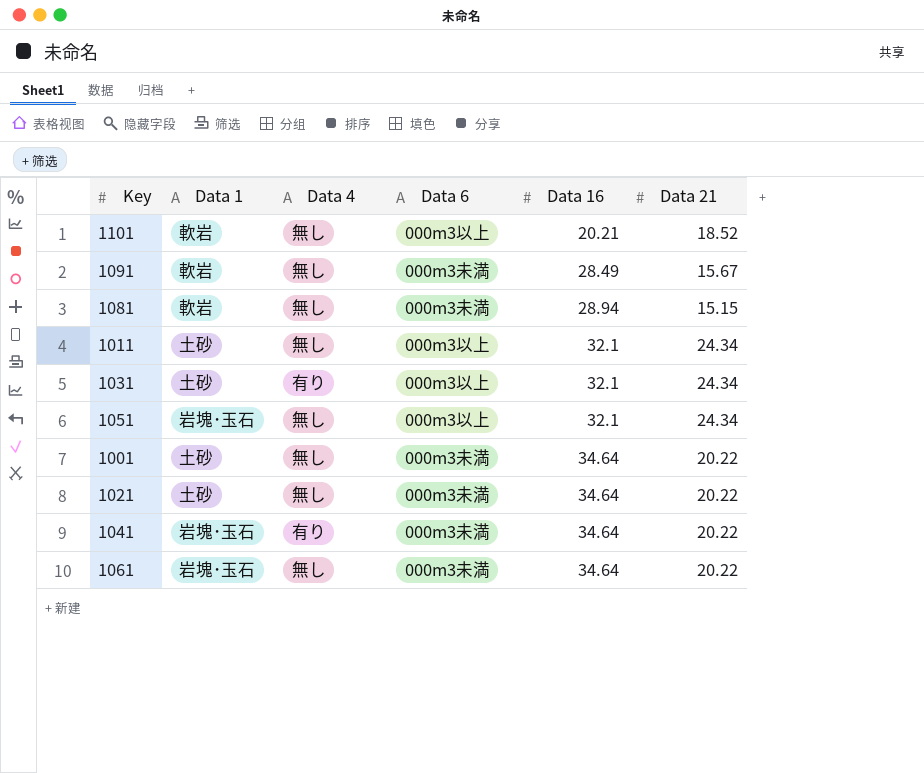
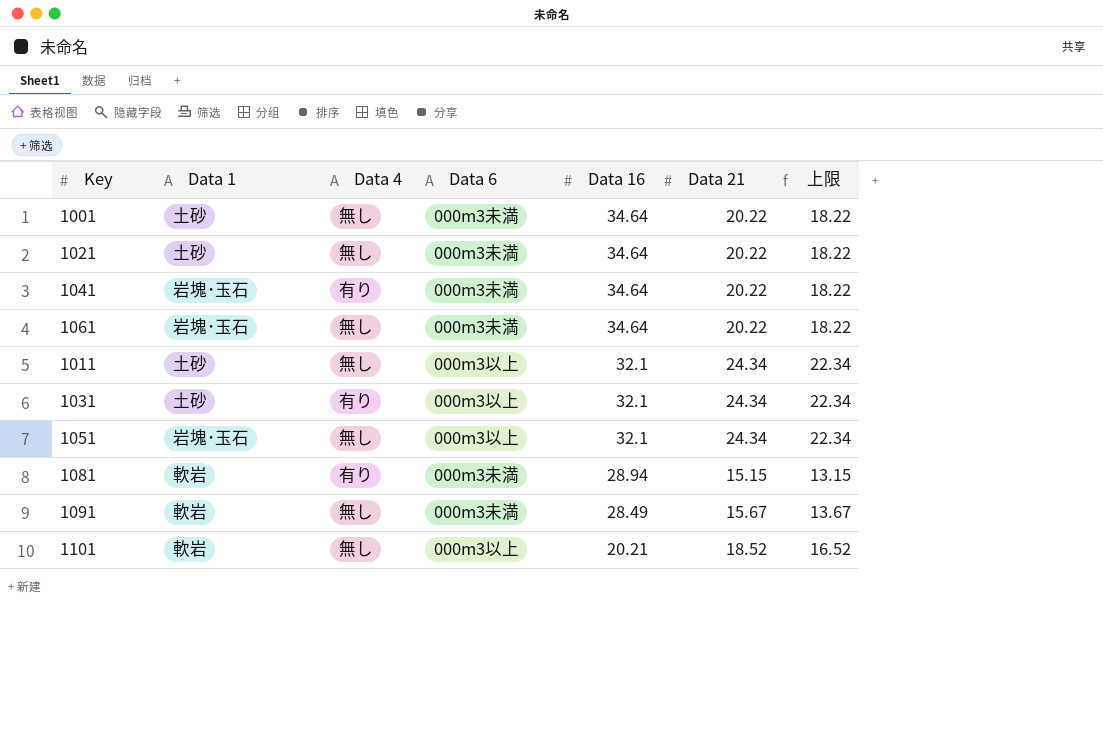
row order: Data 16 ascending -> Data 16 descending
column 上限 | formula: none -> [Data 21] - 2
1081 | Data 4: 無し -> 有り

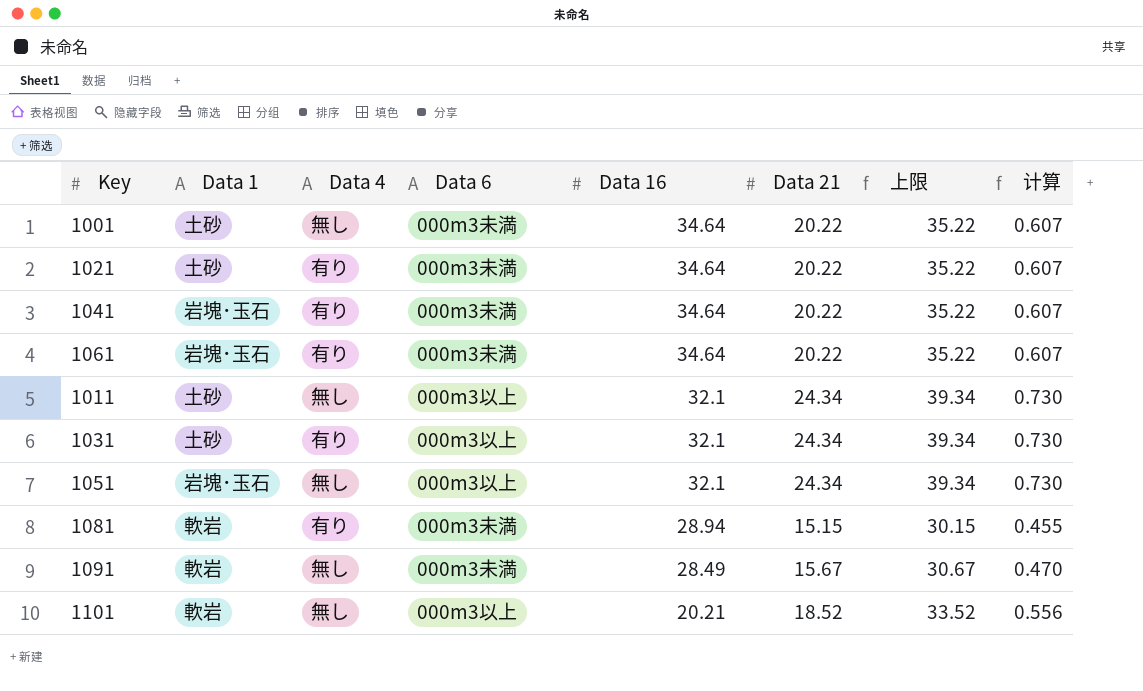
column 上限 | formula: [Data 21] - 2 -> [Data 21] + 15
column 计算 | formula: none -> [Data 21] * 0.03
1021 | Data 4: 無し -> 有り
1061 | Data 4: 無し -> 有り

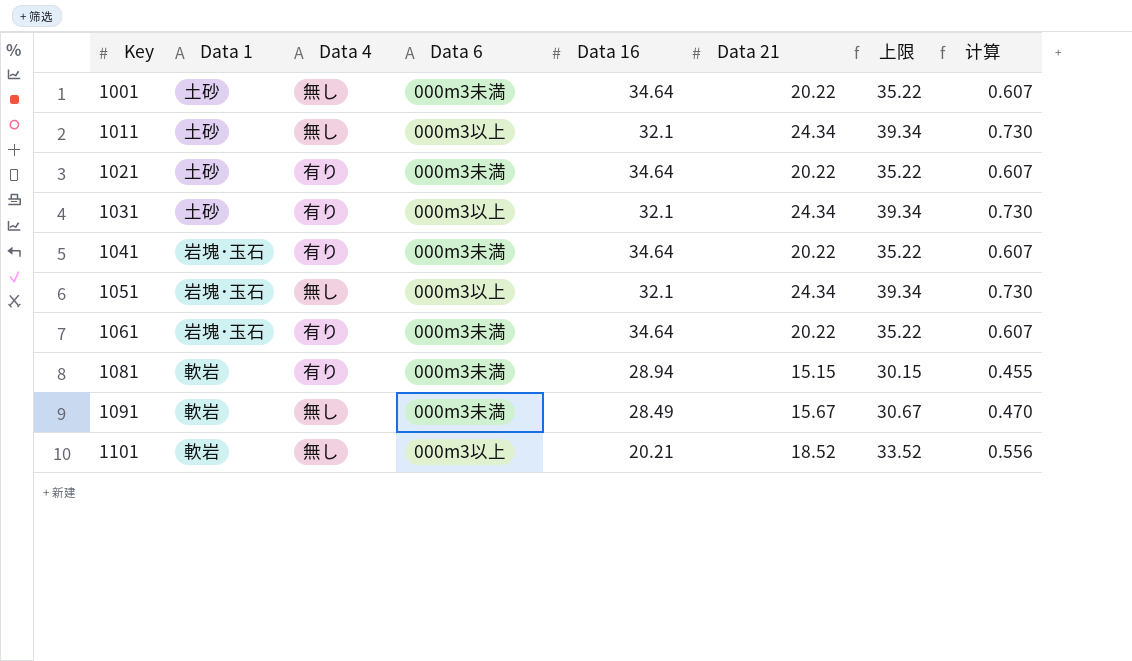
row order: Data 16 descending -> Key ascending

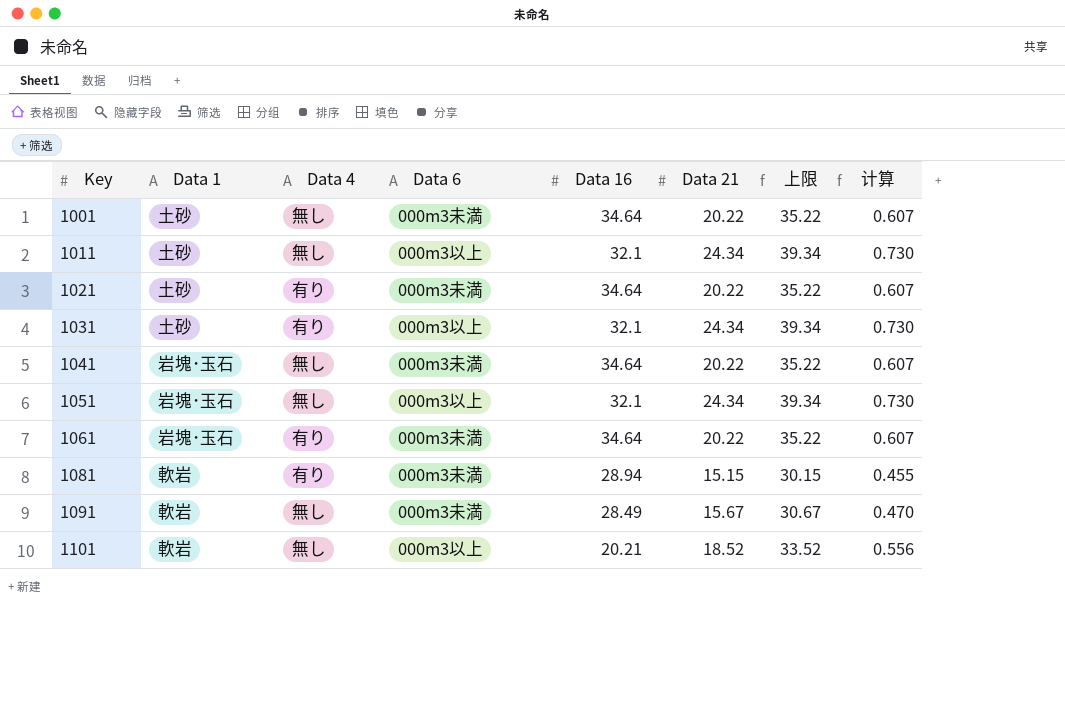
1041 | Data 4: 有り -> 無し

